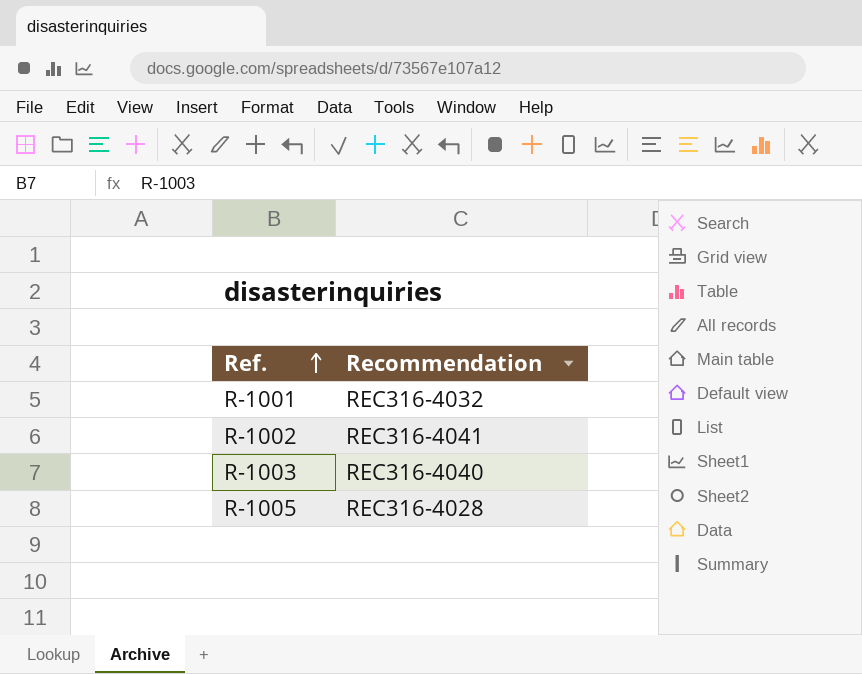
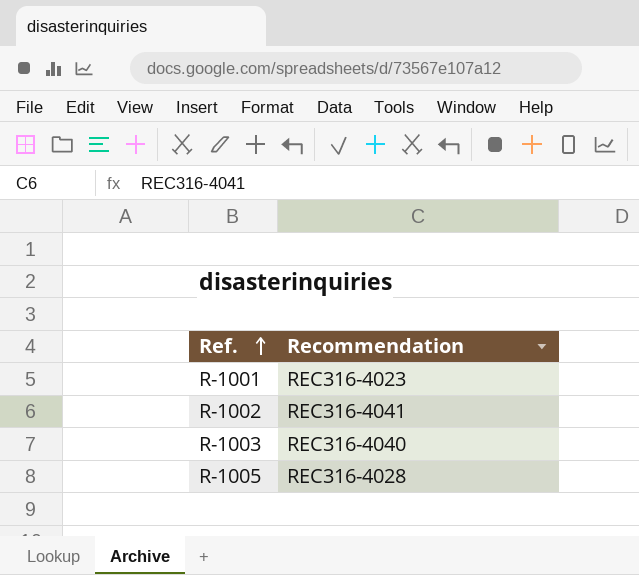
R-1001 | Recommendation: REC316-4032 -> REC316-4023

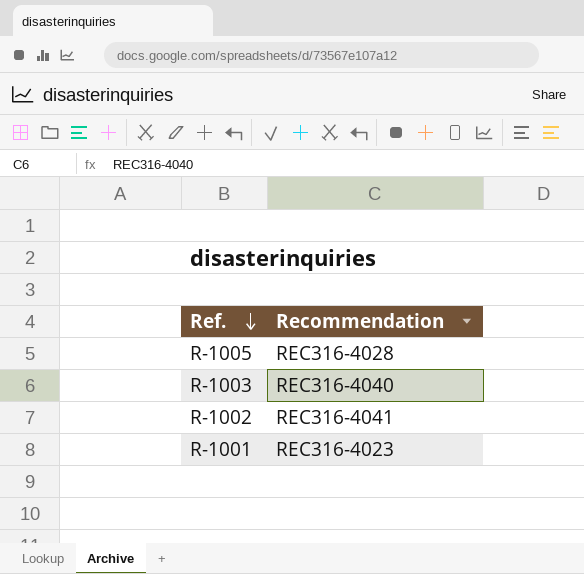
row order: Ref. ascending -> Ref. descending

